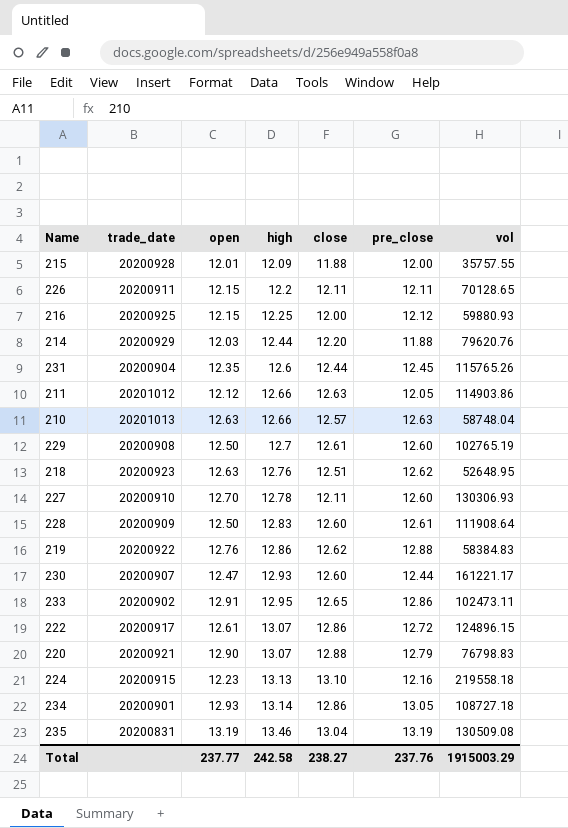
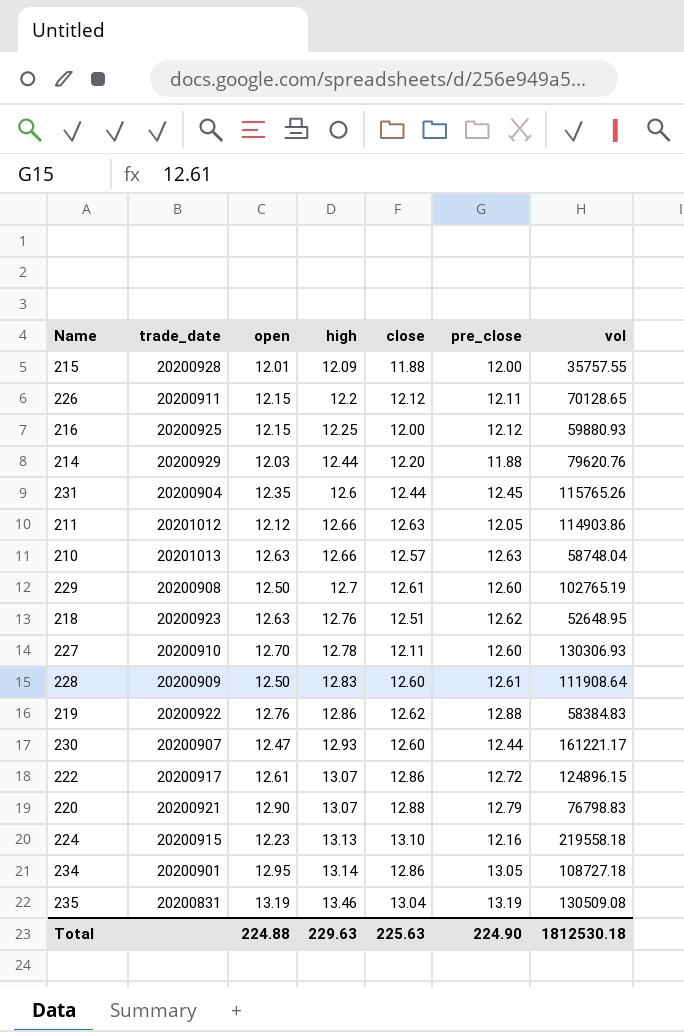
row 233: 20200902 | 12.91 | 12.95 | 12.65 | 12.86 | 102473.11 -> none
226 | close: 12.11 -> 12.12
234 | open: 12.93 -> 12.95
Total | open: 237.77 -> 224.88
Total | high: 242.58 -> 229.63
Total | close: 238.27 -> 225.63
Total | pre_close: 237.76 -> 224.90
Total | vol: 1915003.29 -> 1812530.18

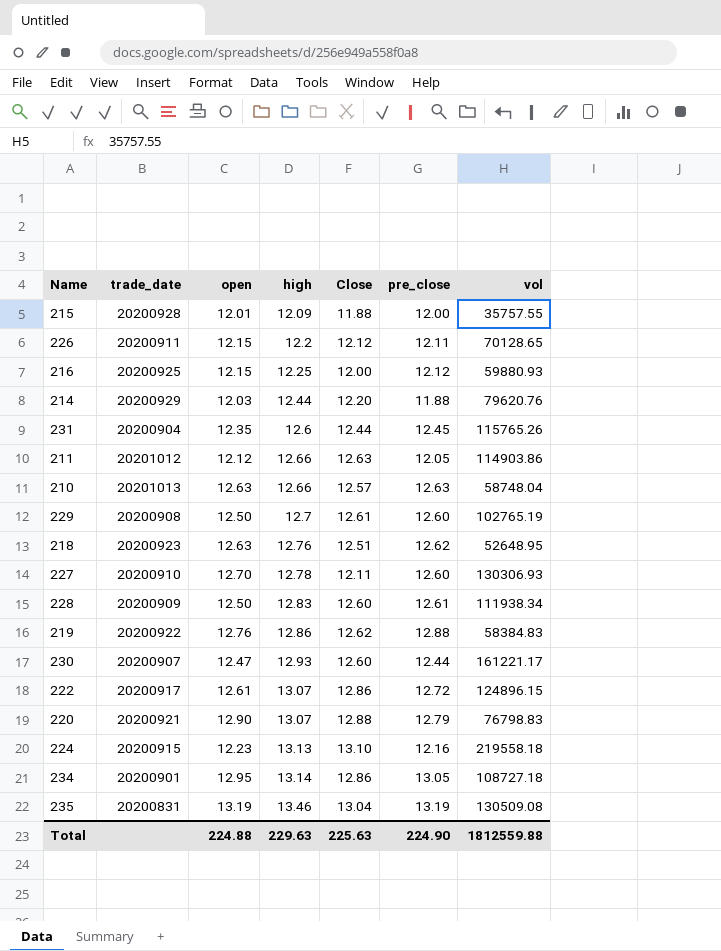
column name: close -> Close
228 | vol: 111908.64 -> 111938.34
Total | vol: 1812530.18 -> 1812559.88

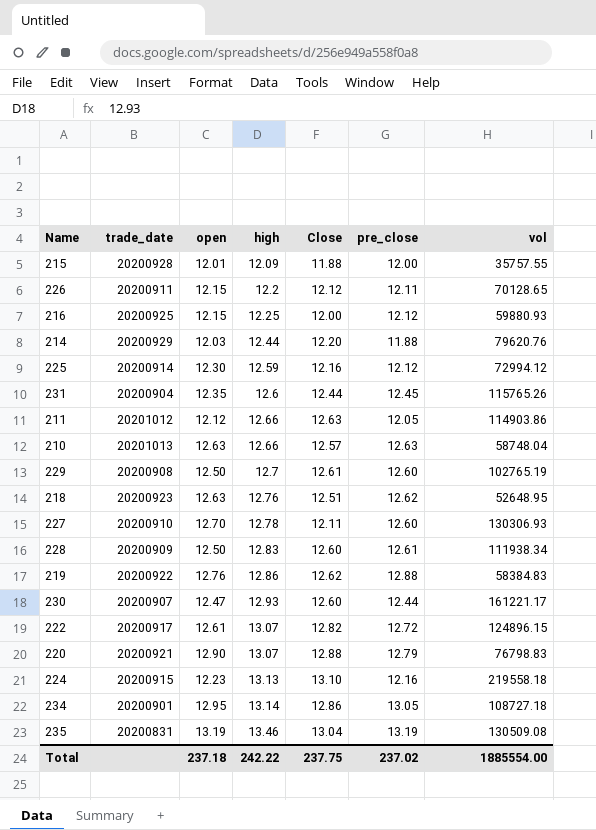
row 225: none -> 20200914 | 12.30 | 12.59 | 12.16 | 12.12 | 72994.12
222 | Close: 12.86 -> 12.82
Total | open: 224.88 -> 237.18
Total | high: 229.63 -> 242.22
Total | Close: 225.63 -> 237.75
Total | pre_close: 224.90 -> 237.02
Total | vol: 1812559.88 -> 1885554.00

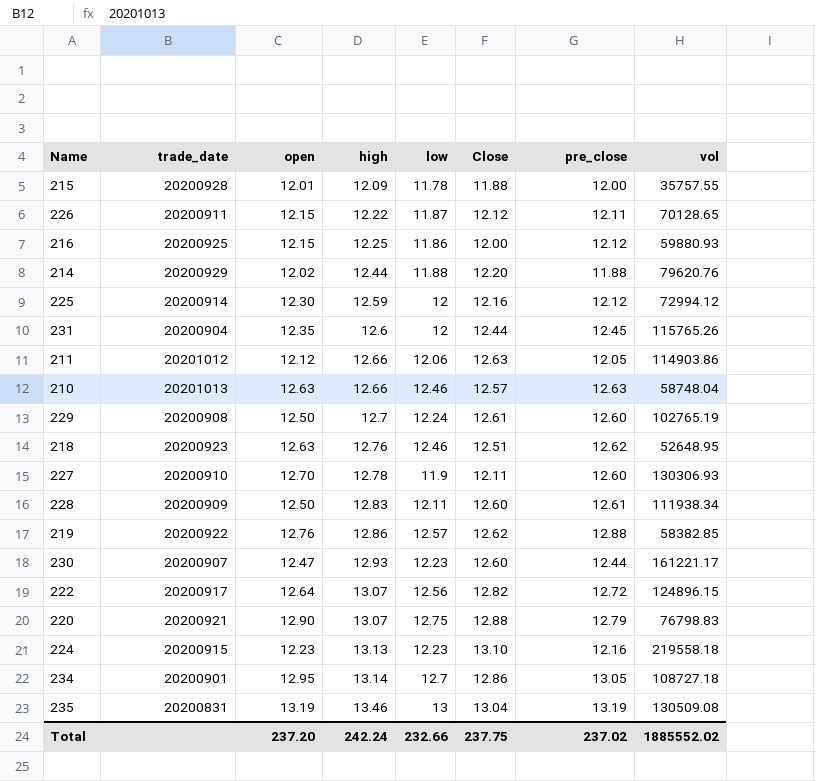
column low | position: none -> 5
226 | high: 12.2 -> 12.22
214 | open: 12.03 -> 12.02
219 | vol: 58384.83 -> 58382.85
222 | open: 12.61 -> 12.64
Total | open: 237.18 -> 237.20
Total | high: 242.22 -> 242.24
Total | vol: 1885554.00 -> 1885552.02

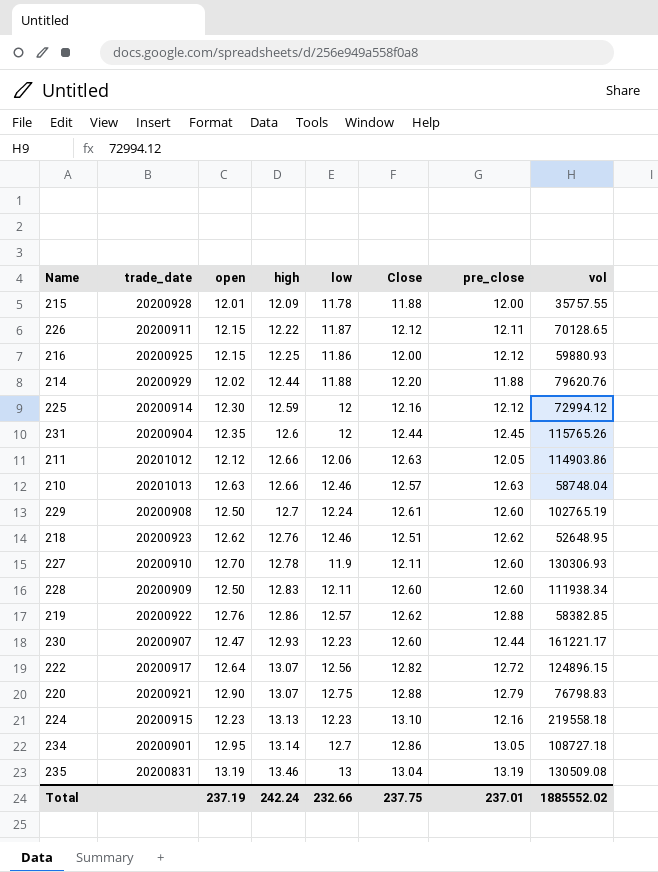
218 | open: 12.63 -> 12.62
228 | pre_close: 12.61 -> 12.60
Total | open: 237.20 -> 237.19
Total | pre_close: 237.02 -> 237.01

